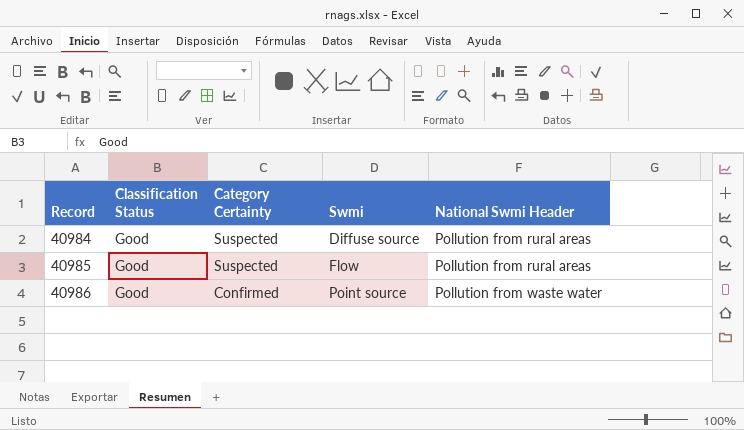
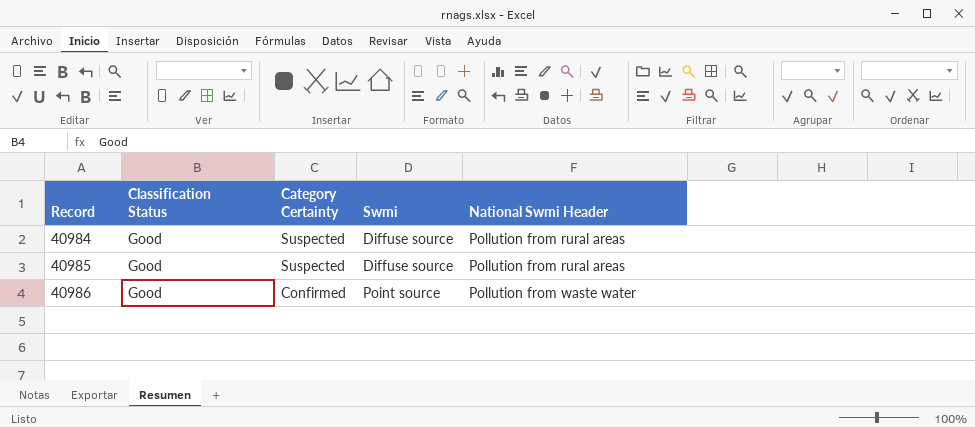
40985 | Swmi: Flow -> Diffuse source

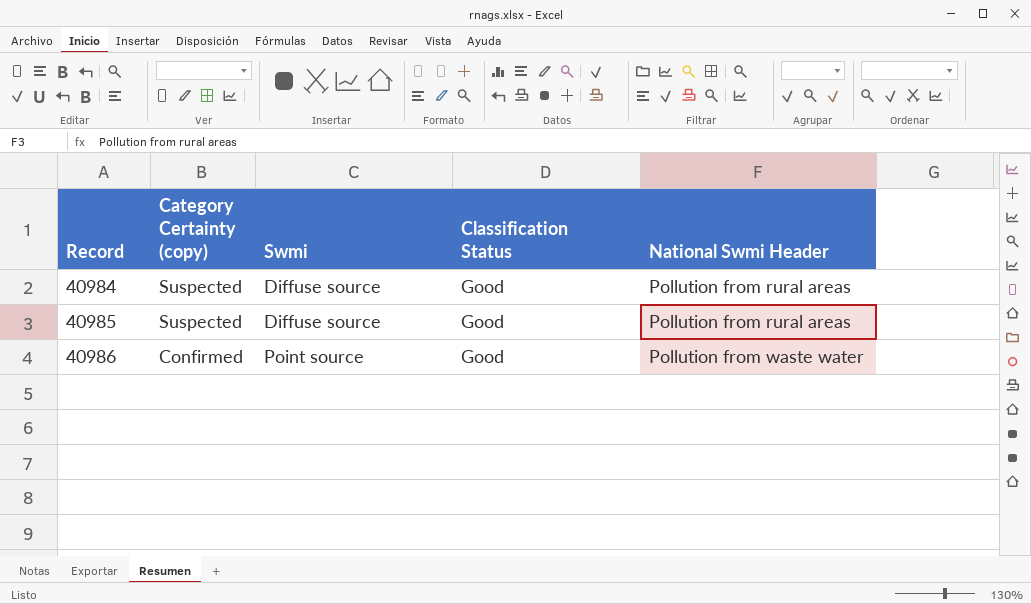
column name: Category Certainty -> Category Certainty (copy)
column Classification Status | position: 2 -> 4

